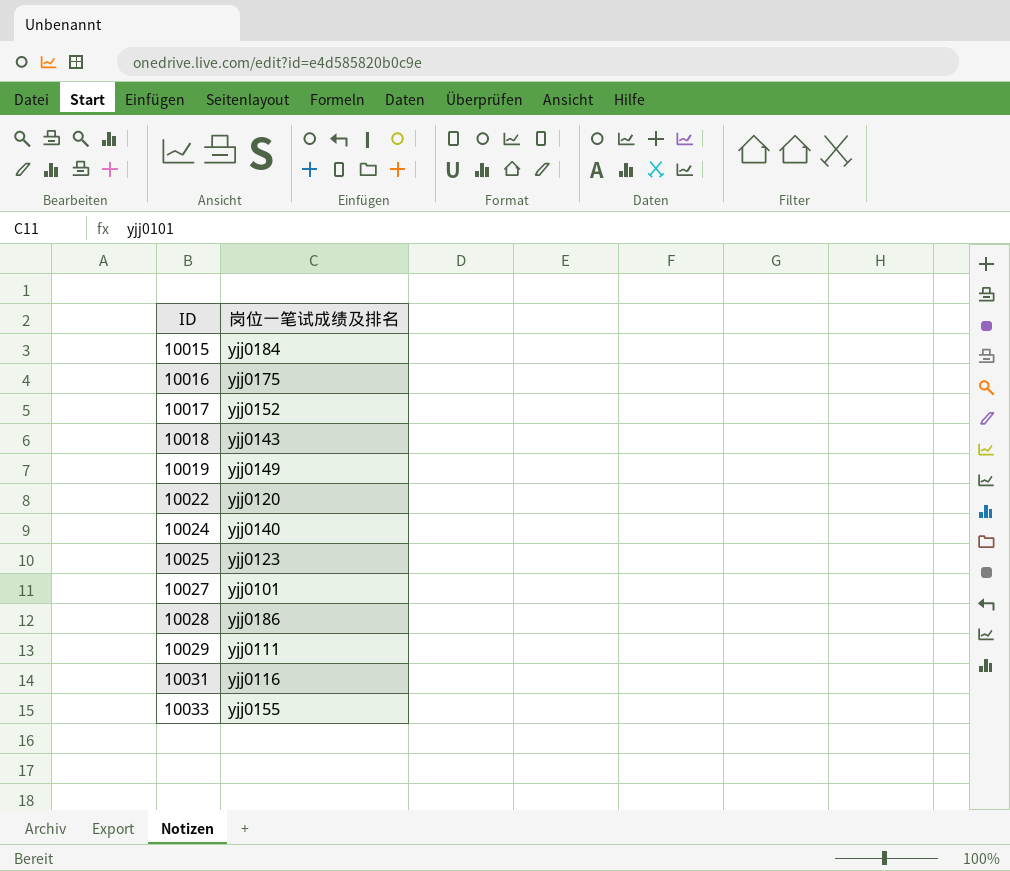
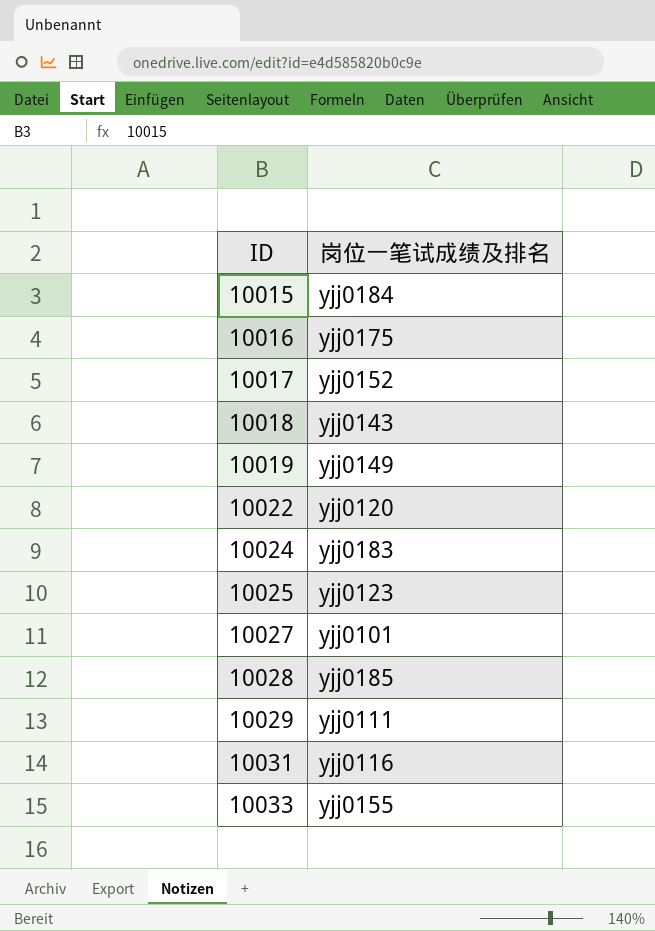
10024 | 岗位一笔试成绩及排名: yjj0140 -> yjj0183
10028 | 岗位一笔试成绩及排名: yjj0186 -> yjj0185

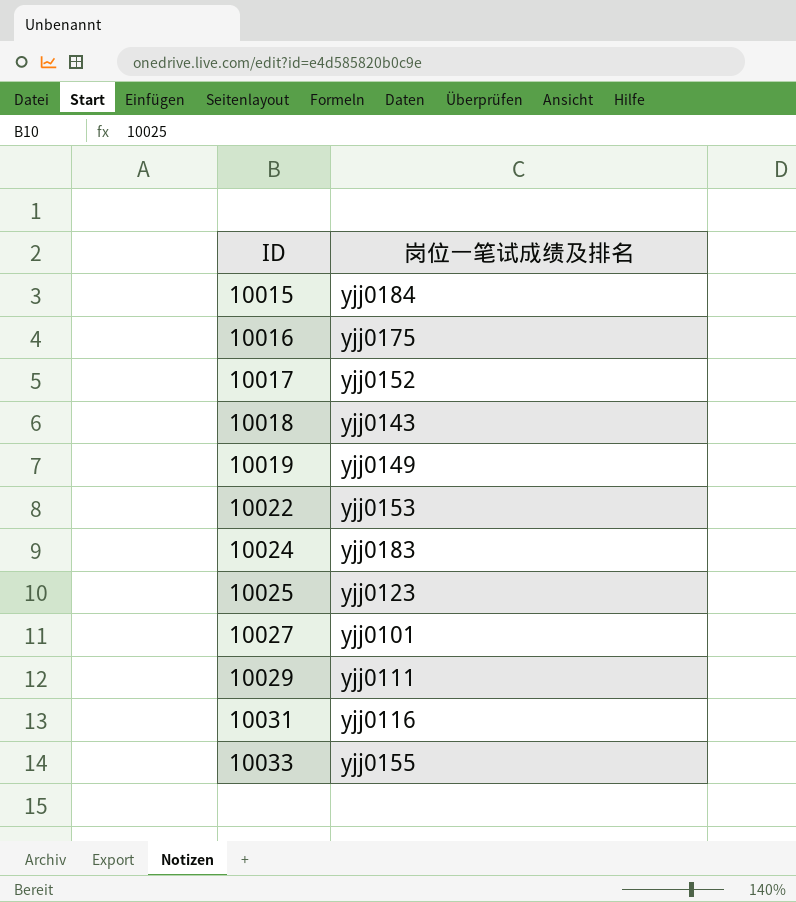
row 10028: yjj0185 -> none
10022 | 岗位一笔试成绩及排名: yjj0120 -> yjj0153

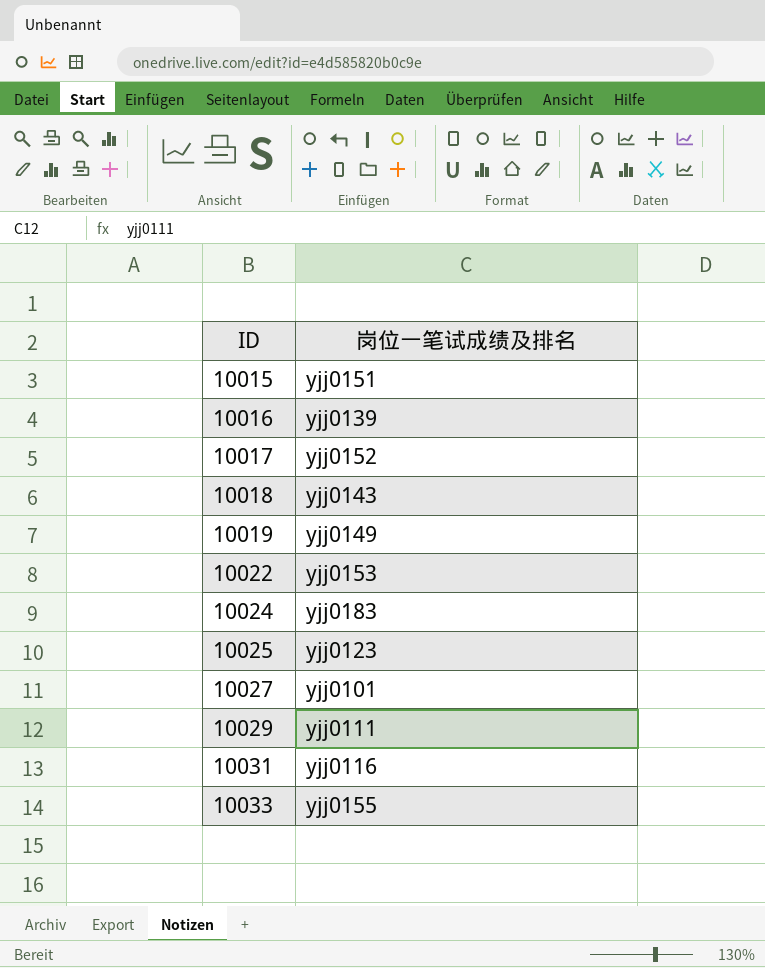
10015 | 岗位一笔试成绩及排名: yjj0184 -> yjj0151
10016 | 岗位一笔试成绩及排名: yjj0175 -> yjj0139

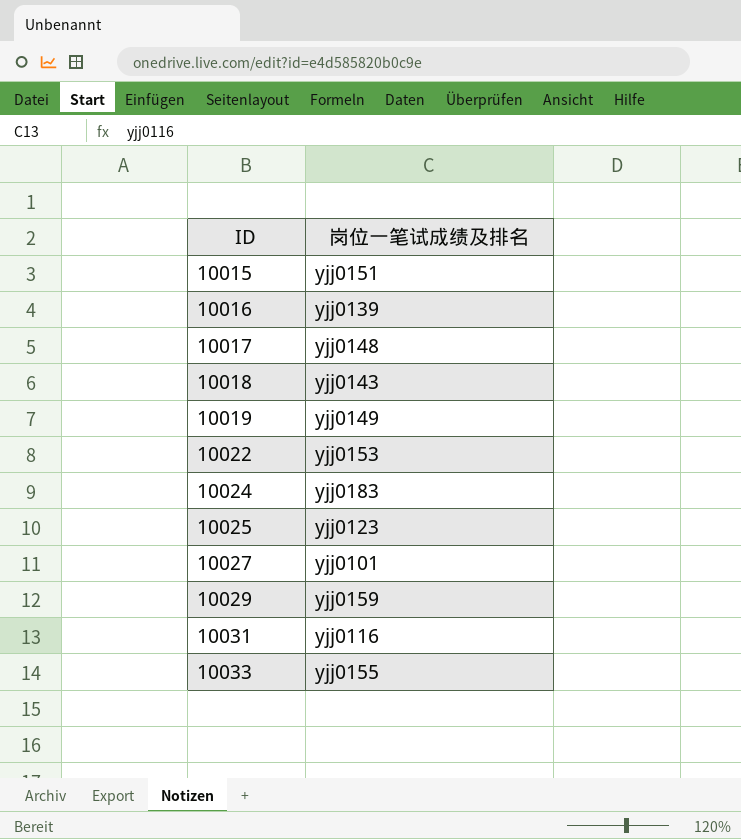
10017 | 岗位一笔试成绩及排名: yjj0152 -> yjj0148
10029 | 岗位一笔试成绩及排名: yjj0111 -> yjj0159

